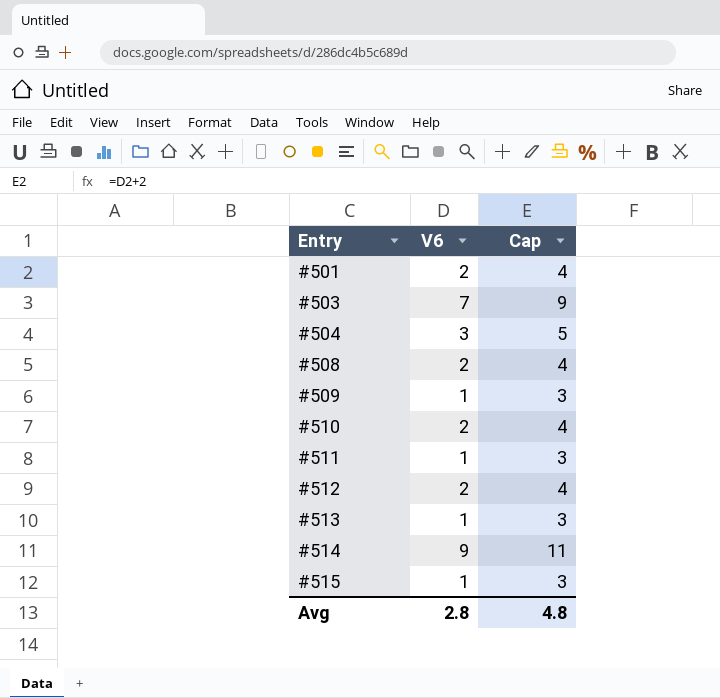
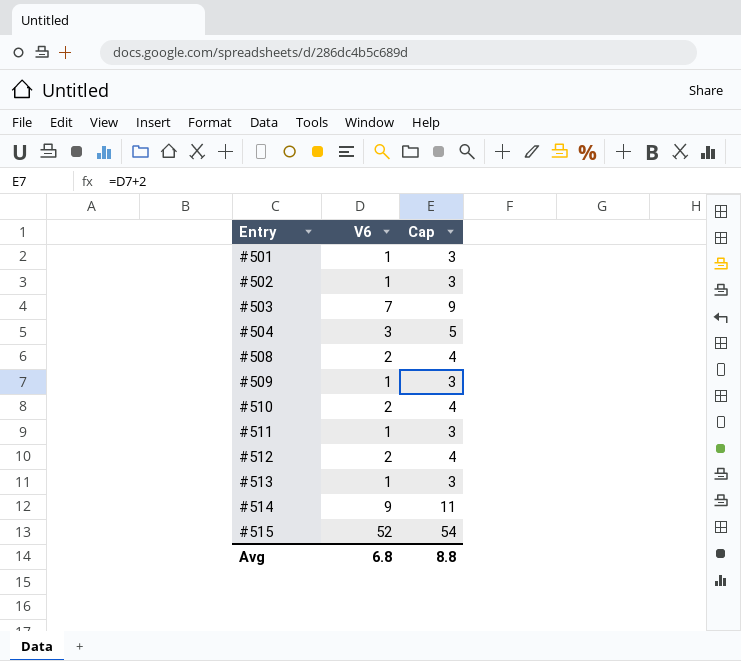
#501 | V6: 2 -> 1
#501 | Cap: 4 -> 3
row #502: none -> 1 | 3
#515 | V6: 1 -> 52
#515 | Cap: 3 -> 54
Avg | V6: 2.8 -> 6.8
Avg | Cap: 4.8 -> 8.8

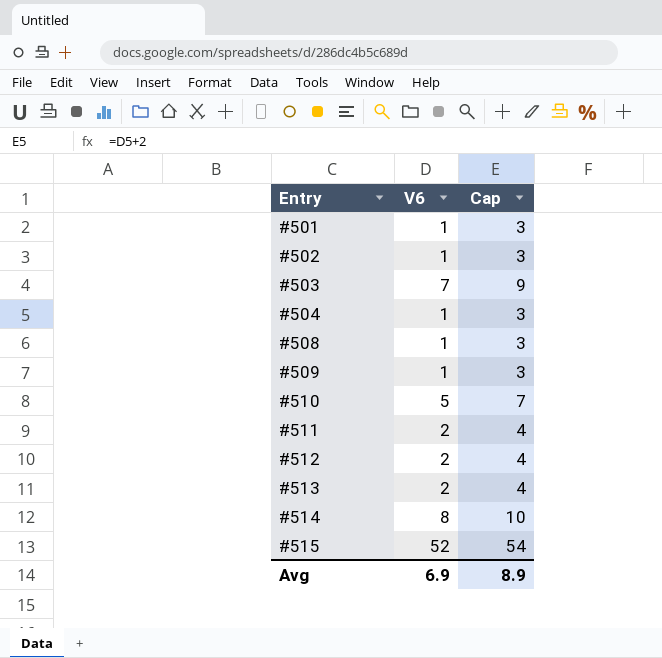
#504 | V6: 3 -> 1
#504 | Cap: 5 -> 3
#508 | V6: 2 -> 1
#508 | Cap: 4 -> 3
#510 | V6: 2 -> 5
#510 | Cap: 4 -> 7
#511 | V6: 1 -> 2
#511 | Cap: 3 -> 4
#513 | V6: 1 -> 2
#513 | Cap: 3 -> 4
#514 | V6: 9 -> 8
#514 | Cap: 11 -> 10
Avg | V6: 6.8 -> 6.9
Avg | Cap: 8.8 -> 8.9

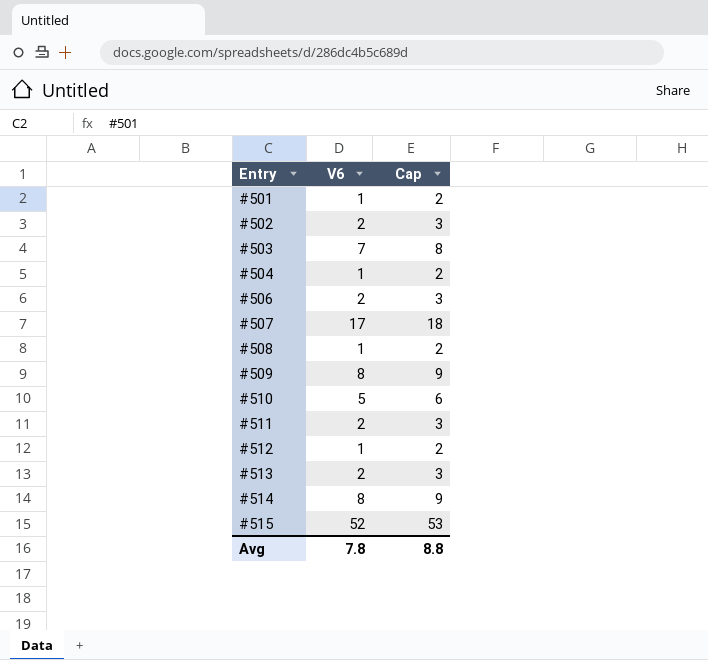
column Cap | formula: [V6] + 2 -> [V6] + 1
#502 | V6: 1 -> 2
row #506: none -> 2 | 3
row #507: none -> 17 | 18
#509 | V6: 1 -> 8
#512 | V6: 2 -> 1
Avg | V6: 6.9 -> 7.8
Avg | Cap: 8.9 -> 8.8

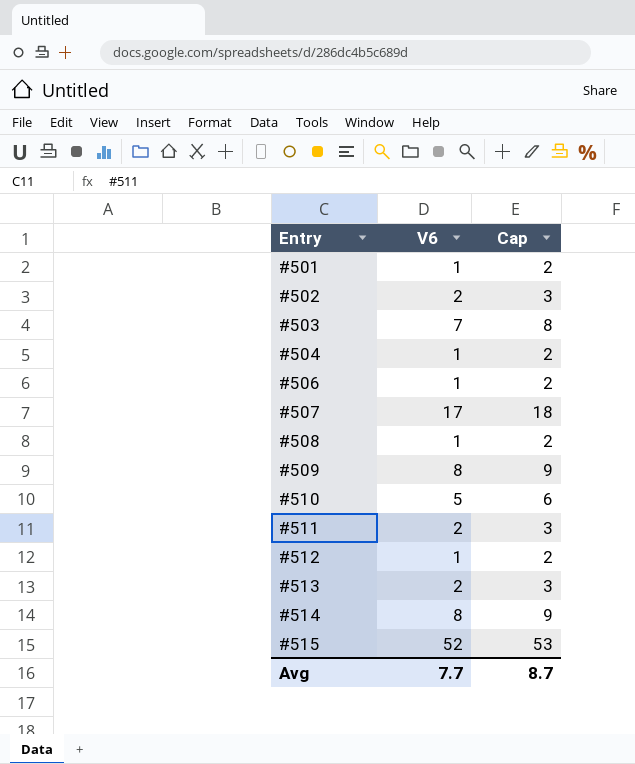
#506 | V6: 2 -> 1
#506 | Cap: 3 -> 2
Avg | V6: 7.8 -> 7.7
Avg | Cap: 8.8 -> 8.7

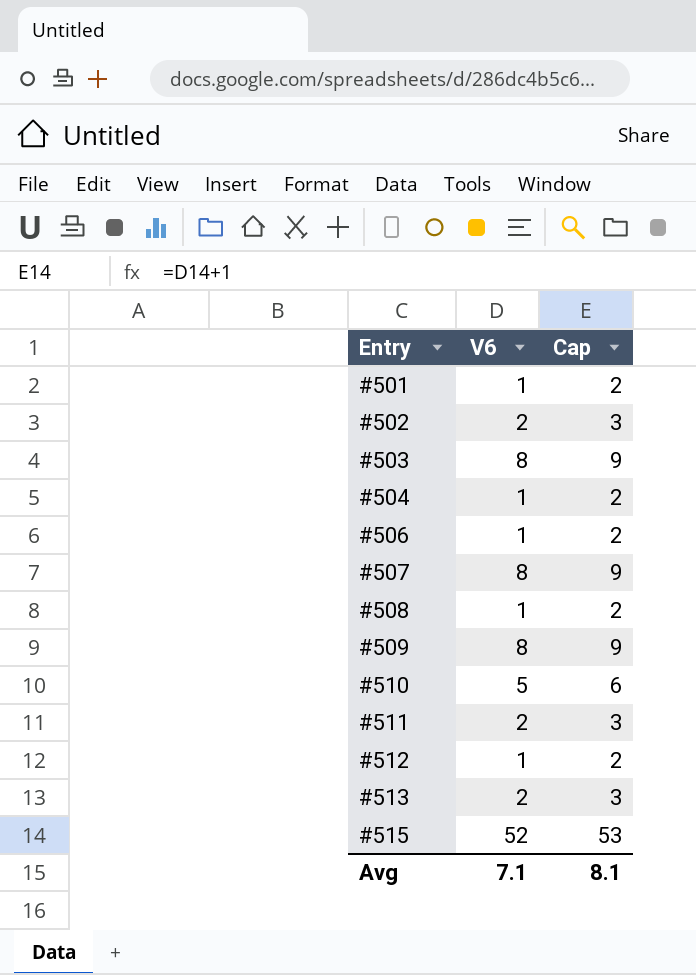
row #514: 8 | 9 -> none
#503 | V6: 7 -> 8
#503 | Cap: 8 -> 9
#507 | V6: 17 -> 8
#507 | Cap: 18 -> 9
Avg | V6: 7.7 -> 7.1
Avg | Cap: 8.7 -> 8.1

